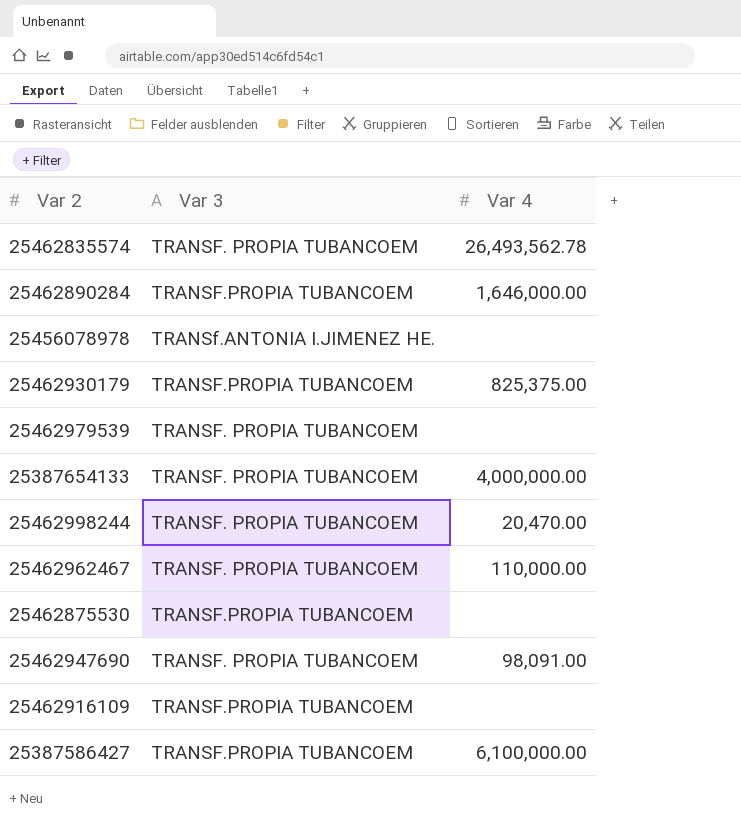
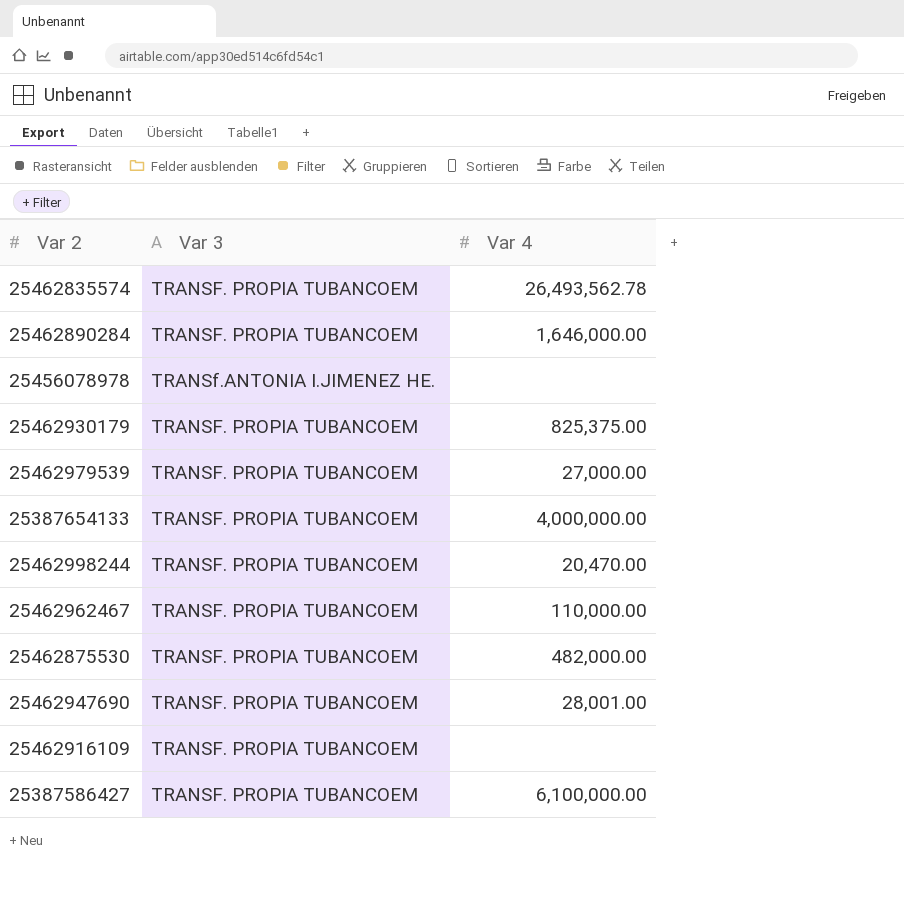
25462890284 | Var 3: TRANSF.PROPIA TUBANCOEM -> TRANSF. PROPIA TUBANCOEM
25462930179 | Var 3: TRANSF.PROPIA TUBANCOEM -> TRANSF. PROPIA TUBANCOEM
25462979539 | Var 4: none -> 27,000.00
25462875530 | Var 3: TRANSF.PROPIA TUBANCOEM -> TRANSF. PROPIA TUBANCOEM
25462875530 | Var 4: none -> 482,000.00
25462947690 | Var 4: 98,091.00 -> 28,001.00
25462916109 | Var 3: TRANSF.PROPIA TUBANCOEM -> TRANSF. PROPIA TUBANCOEM
25387586427 | Var 3: TRANSF.PROPIA TUBANCOEM -> TRANSF. PROPIA TUBANCOEM

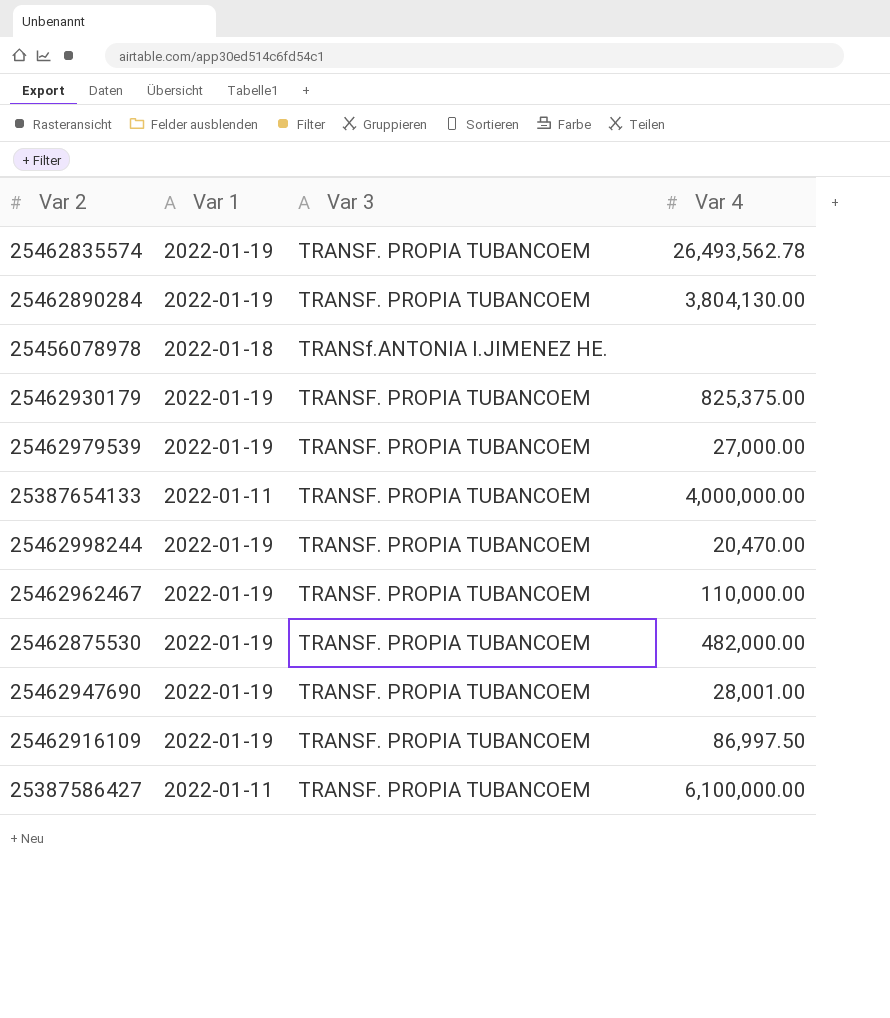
column Var 1 | position: none -> 2
25462890284 | Var 4: 1,646,000.00 -> 3,804,130.00
25462916109 | Var 4: none -> 86,997.50

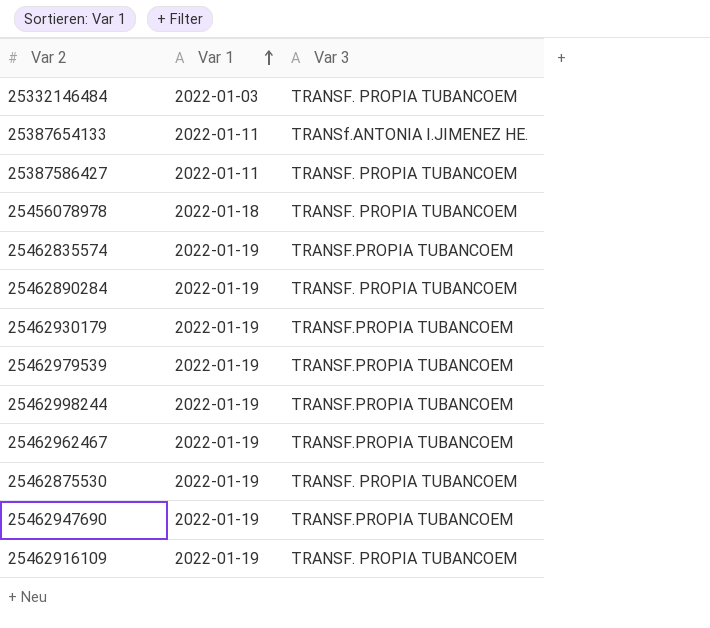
row order: none -> Var 1 ascending
column Var 4 | position: 4 -> none
row 25332146484: none -> 2022-01-03 | TRANSF. PROPIA TUBANCOEM
25387654133 | Var 3: TRANSF. PROPIA TUBANCOEM -> TRANSf.ANTONIA I.JIMENEZ HE.
25456078978 | Var 3: TRANSf.ANTONIA I.JIMENEZ HE. -> TRANSF. PROPIA TUBANCOEM
25462835574 | Var 3: TRANSF. PROPIA TUBANCOEM -> TRANSF.PROPIA TUBANCOEM
25462930179 | Var 3: TRANSF. PROPIA TUBANCOEM -> TRANSF.PROPIA TUBANCOEM
25462979539 | Var 3: TRANSF. PROPIA TUBANCOEM -> TRANSF.PROPIA TUBANCOEM
25462998244 | Var 3: TRANSF. PROPIA TUBANCOEM -> TRANSF.PROPIA TUBANCOEM
25462962467 | Var 3: TRANSF. PROPIA TUBANCOEM -> TRANSF.PROPIA TUBANCOEM
25462947690 | Var 3: TRANSF. PROPIA TUBANCOEM -> TRANSF.PROPIA TUBANCOEM

